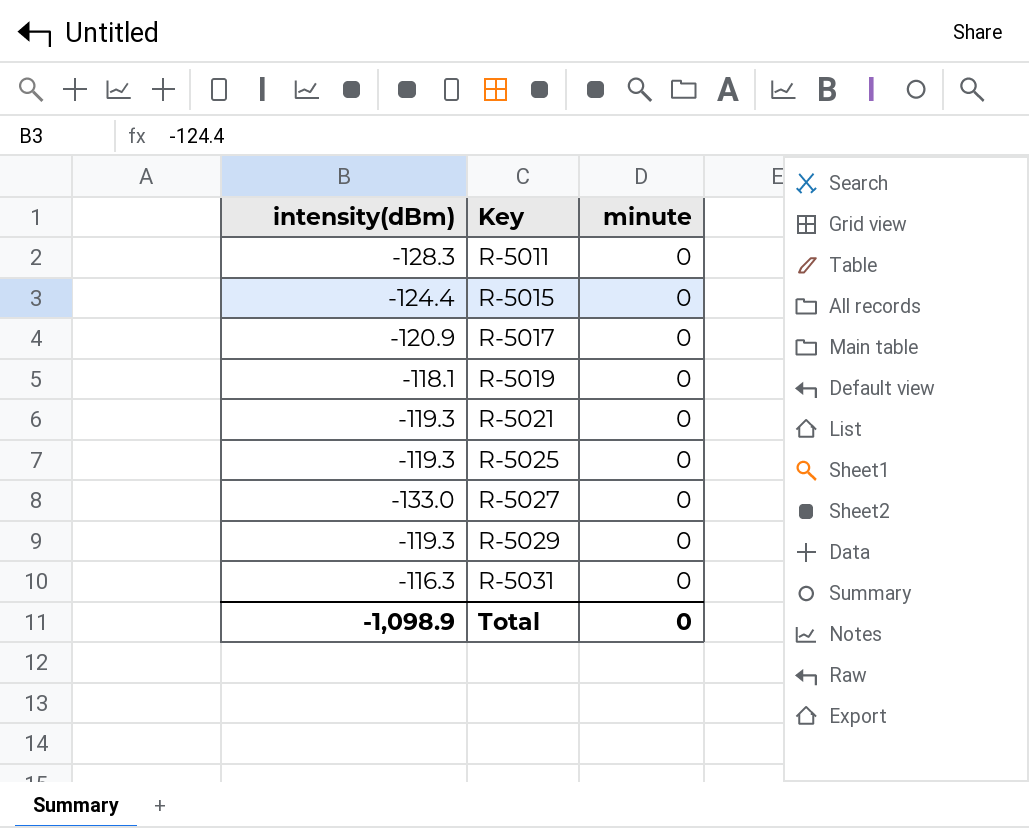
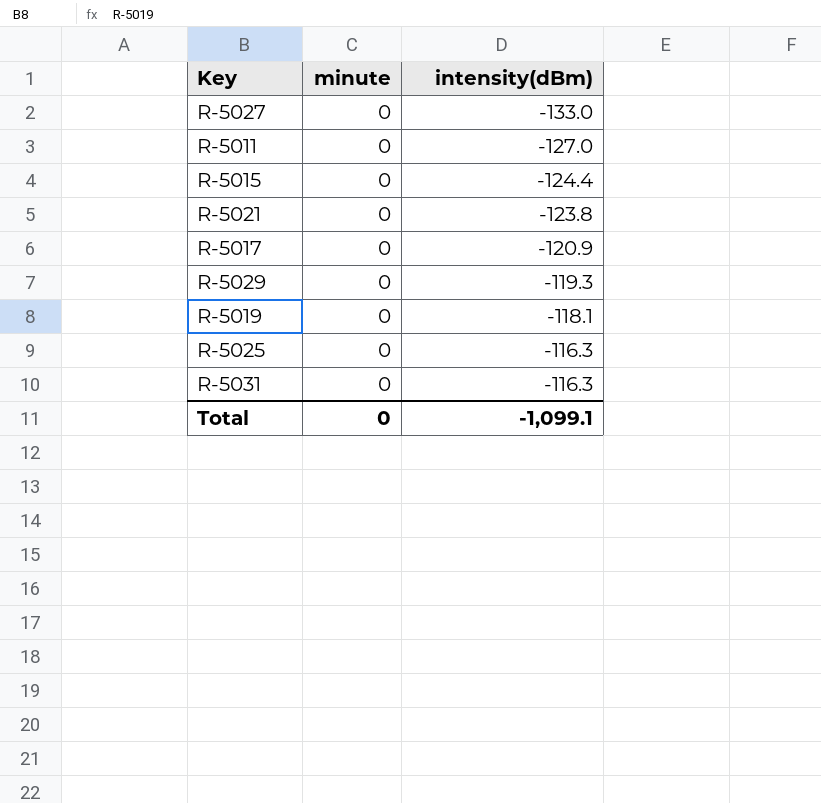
row order: Key ascending -> intensity(dBm) ascending
column intensity(dBm) | position: 1 -> 3
R-5011 | intensity(dBm): -128.3 -> -127.0
R-5021 | intensity(dBm): -119.3 -> -123.8
R-5025 | intensity(dBm): -119.3 -> -116.3
Total | intensity(dBm): -1,098.9 -> -1,099.1

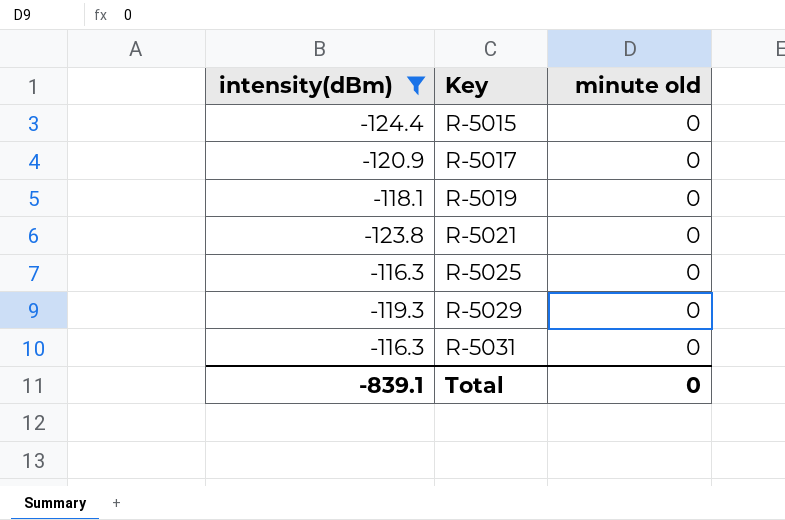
filter: none -> intensity(dBm) >= -124.4
row order: intensity(dBm) ascending -> Key ascending
column intensity(dBm) | position: 3 -> 1
column name: minute -> minute old
Total | intensity(dBm): -1,099.1 -> -839.1

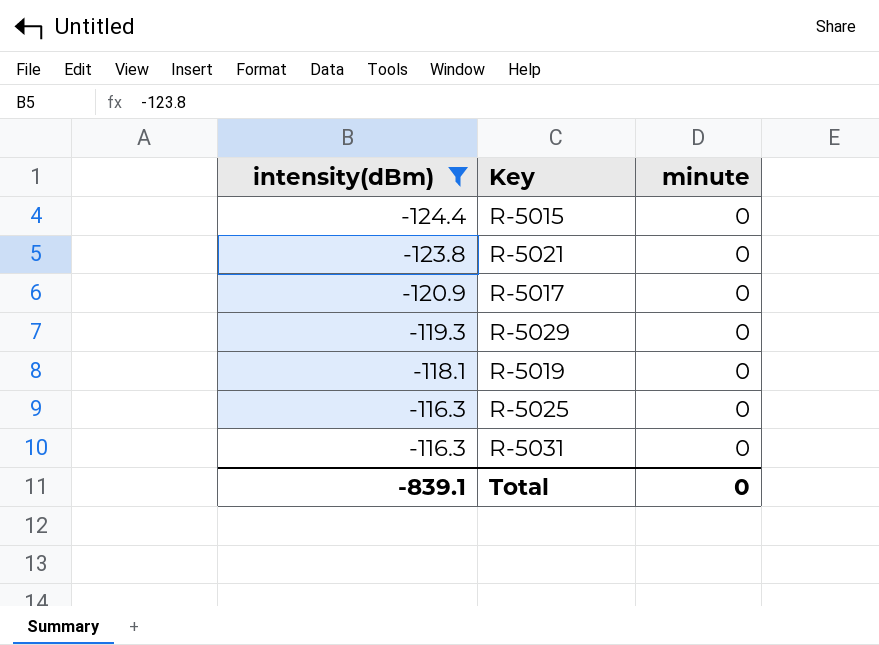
row order: Key ascending -> intensity(dBm) ascending
column name: minute old -> minute

